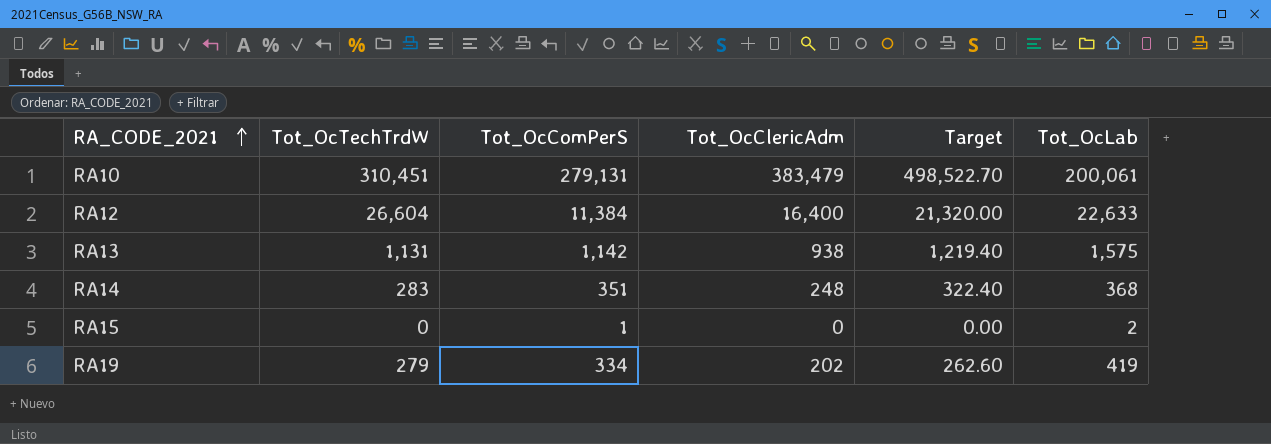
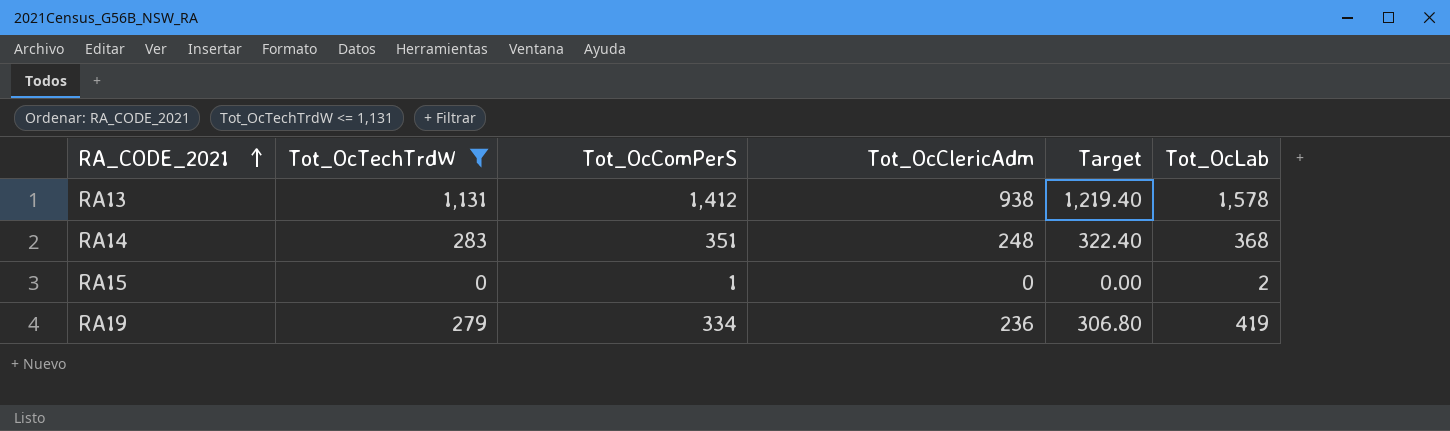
filter: none -> Tot_OcTechTrdW <= 1,131
RA13 | Tot_OcComPerS: 1,142 -> 1,412
RA13 | Tot_OcLab: 1,575 -> 1,578
RA19 | Tot_OcClericAdm: 202 -> 236
RA19 | Target: 262.60 -> 306.80

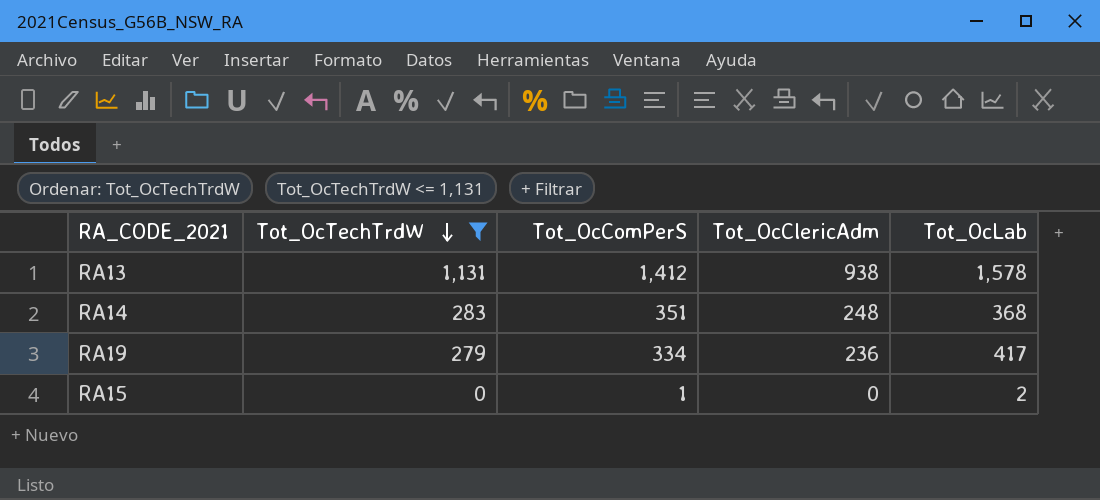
row order: RA_CODE_2021 ascending -> Tot_OcTechTrdW descending
column Target | formula: [Tot_OcClericAdm] * 1.3 -> none
RA19 | Tot_OcLab: 419 -> 417

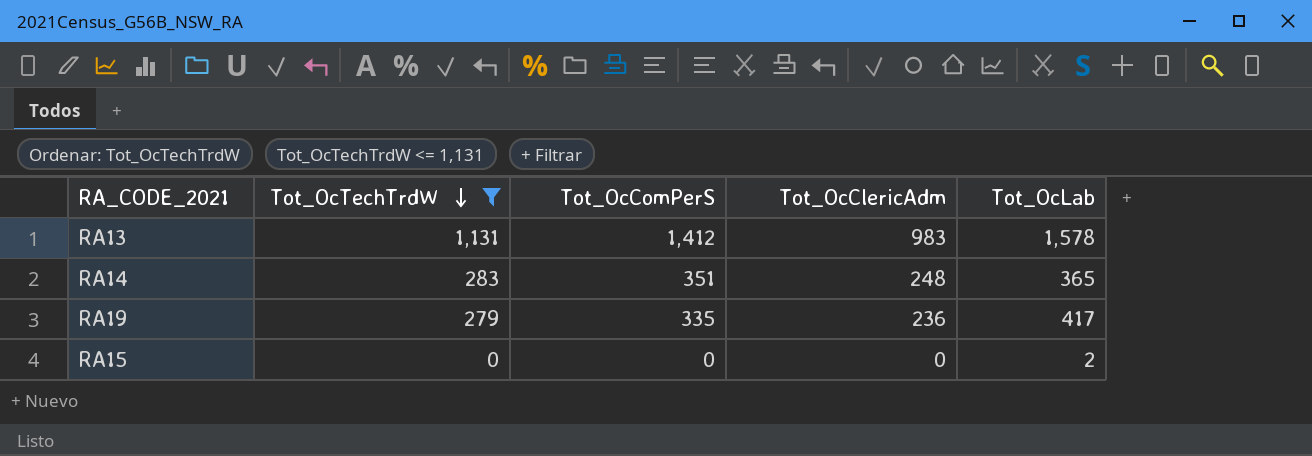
RA13 | Tot_OcClericAdm: 938 -> 983
RA14 | Tot_OcLab: 368 -> 365
RA19 | Tot_OcComPerS: 334 -> 335
RA15 | Tot_OcComPerS: 1 -> 0

